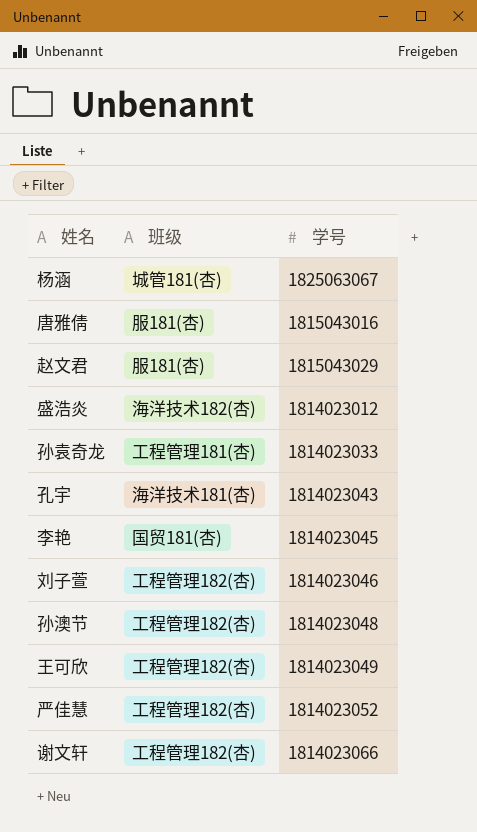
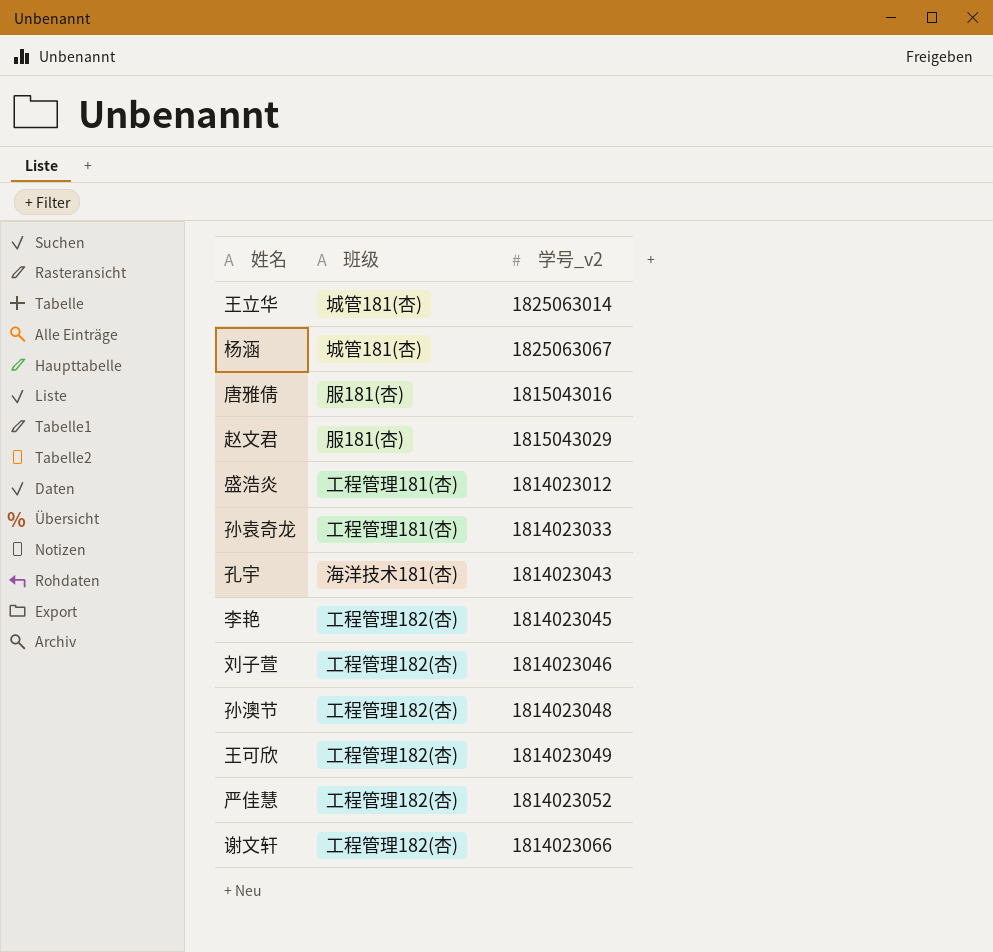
column name: 学号 -> 学号_v2
row 王立华: none -> 城管181(杏) | 1825063014
盛浩炎 | 班级: 海洋技术182(杏) -> 工程管理181(杏)
李艳 | 班级: 国贸181(杏) -> 工程管理182(杏)

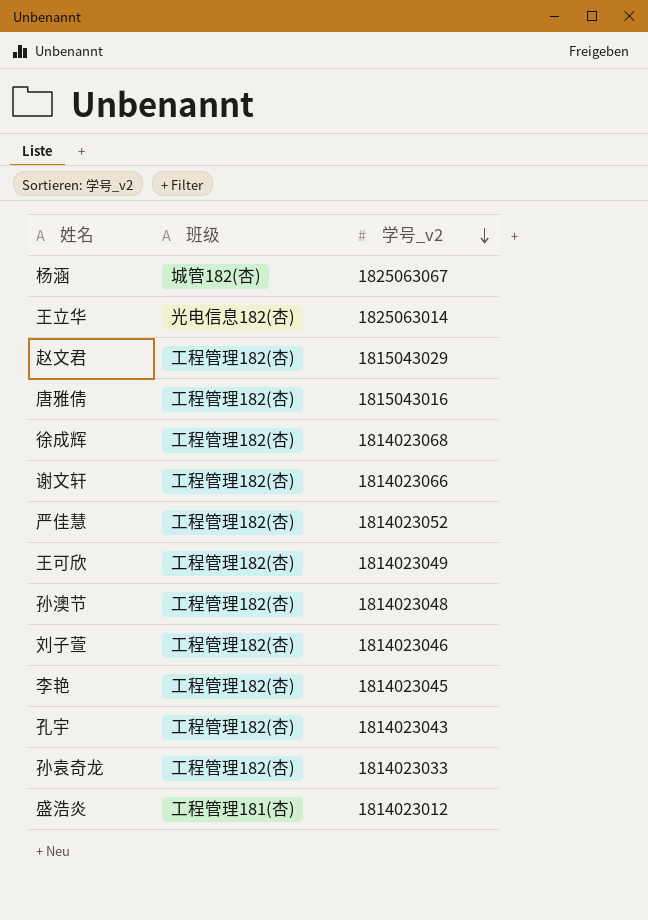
row order: none -> 学号_v2 descending
杨涵 | 班级: 城管181(杏) -> 城管182(杏)
王立华 | 班级: 城管181(杏) -> 光电信息182(杏)
赵文君 | 班级: 服181(杏) -> 工程管理182(杏)
唐雅倩 | 班级: 服181(杏) -> 工程管理182(杏)
row 徐成辉: none -> 工程管理182(杏) | 1814023068
孔宇 | 班级: 海洋技术181(杏) -> 工程管理182(杏)
孙袁奇龙 | 班级: 工程管理181(杏) -> 工程管理182(杏)

